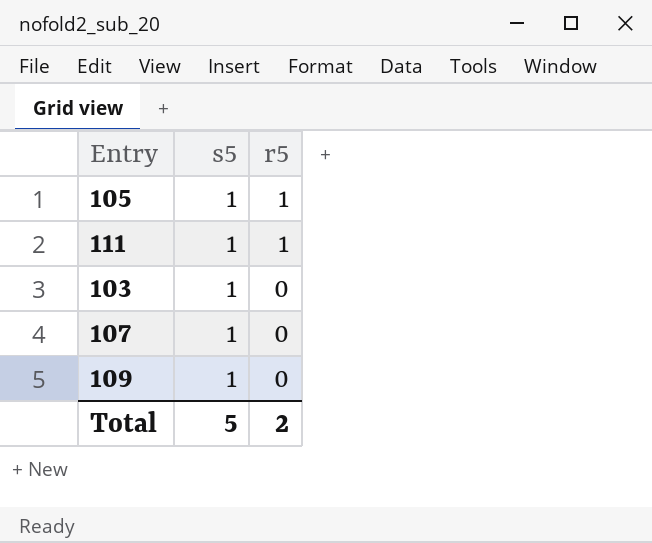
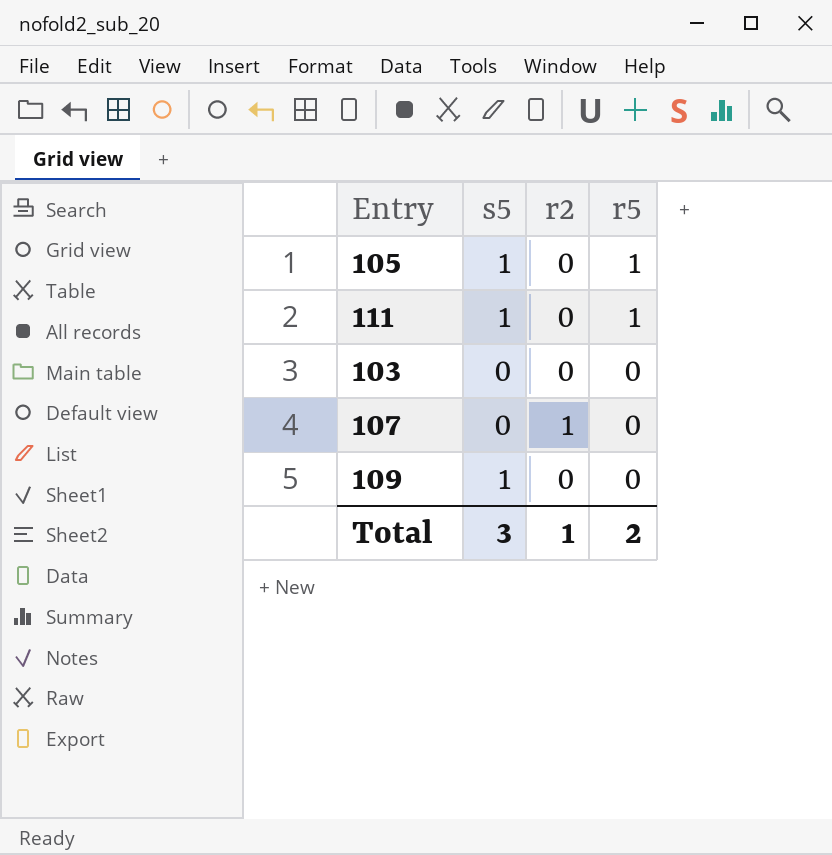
column r2 | position: none -> 3
103 | s5: 1 -> 0
107 | s5: 1 -> 0
Total | s5: 5 -> 3

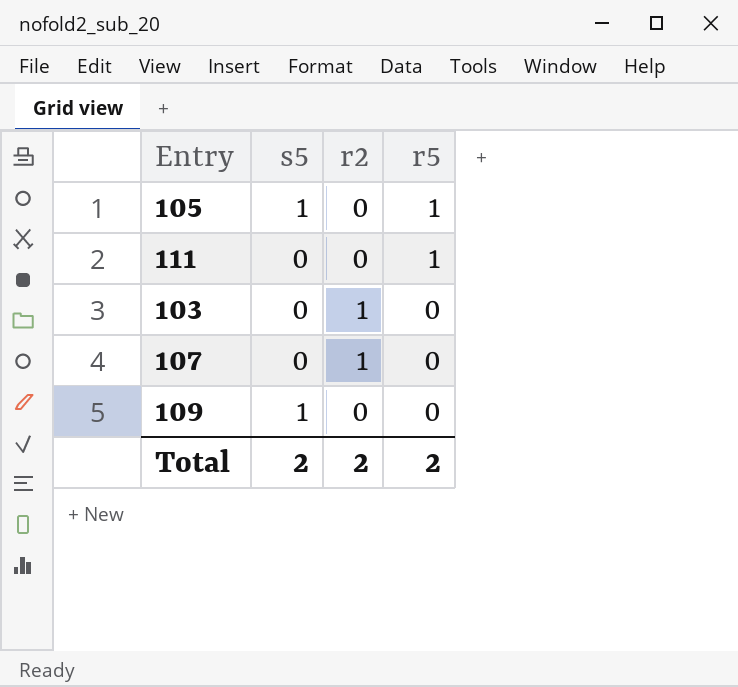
111 | s5: 1 -> 0
103 | r2: 0 -> 1
Total | s5: 3 -> 2
Total | r2: 1 -> 2

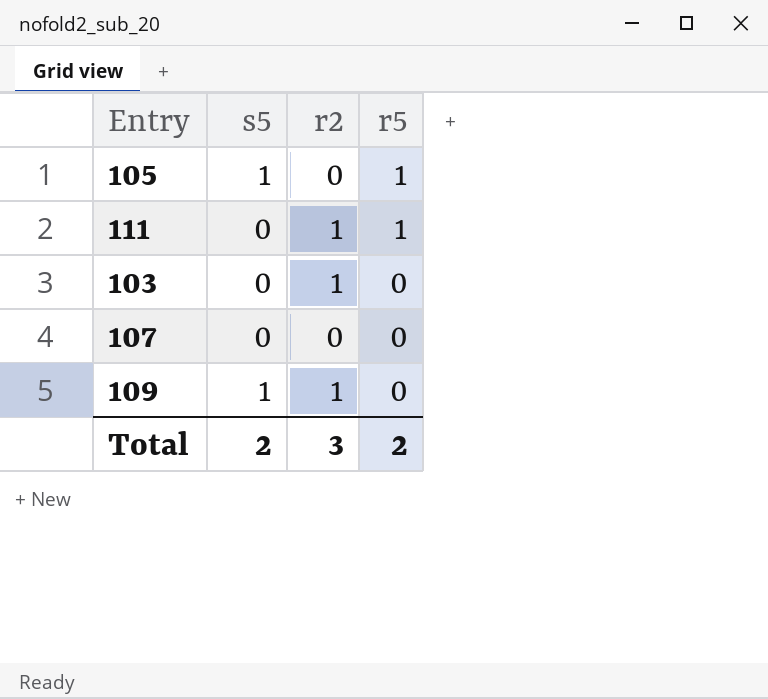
111 | r2: 0 -> 1
107 | r2: 1 -> 0
109 | r2: 0 -> 1
Total | r2: 2 -> 3

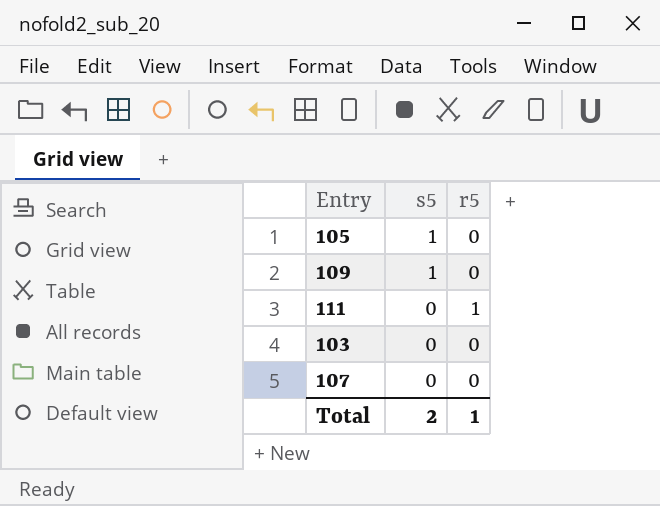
row order: r5 descending -> s5 descending
column r2 | position: 3 -> none
105 | r5: 1 -> 0
Total | r5: 2 -> 1

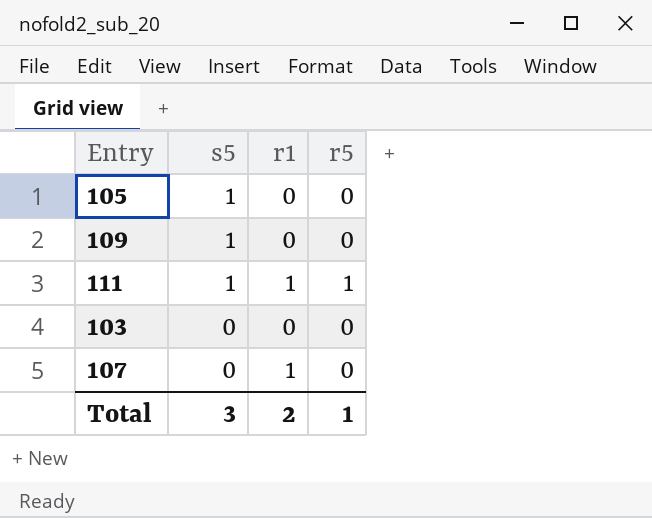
column r1 | position: none -> 3
111 | s5: 0 -> 1
Total | s5: 2 -> 3

